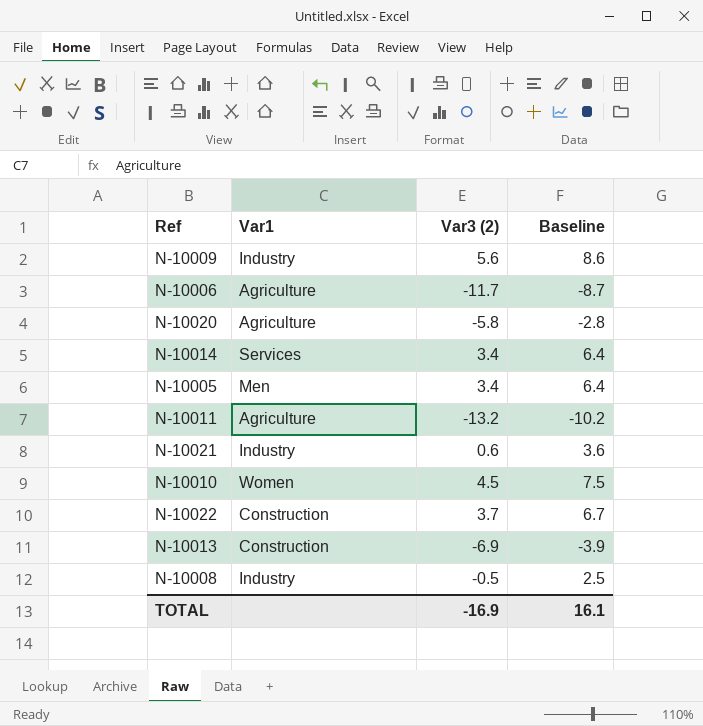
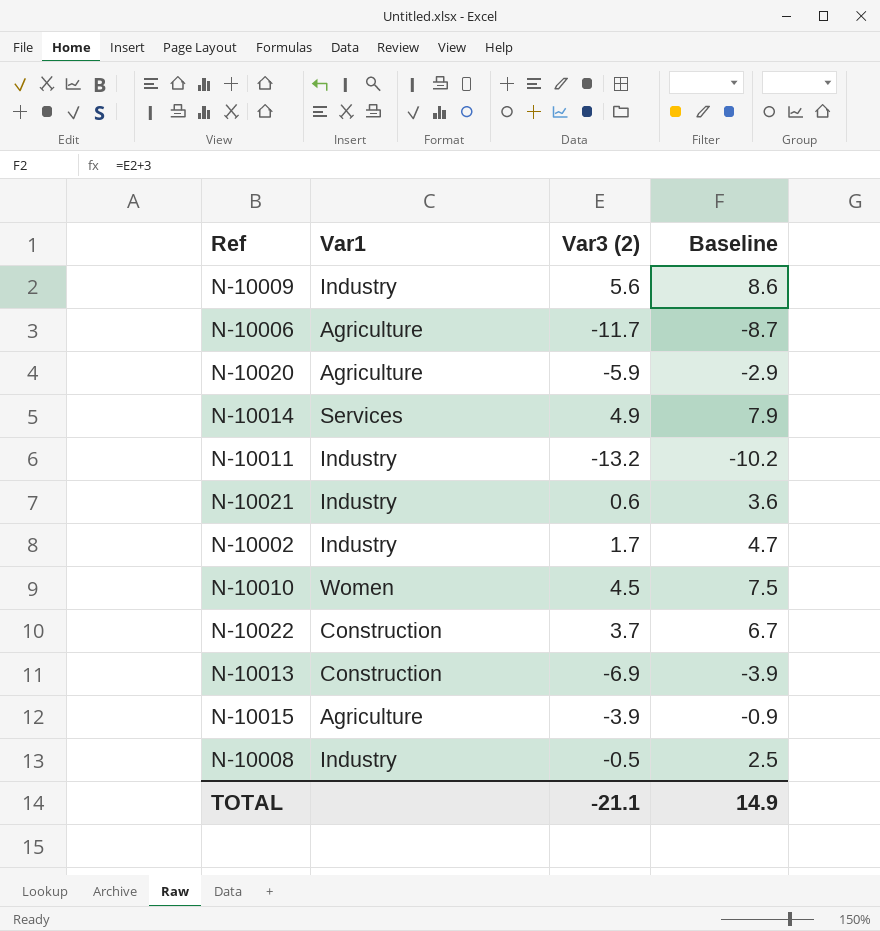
row N-10005: Men | 3.4 | 6.4 -> none
N-10020 | Var3 (2): -5.8 -> -5.9
N-10020 | Baseline: -2.8 -> -2.9
N-10014 | Var3 (2): 3.4 -> 4.9
N-10014 | Baseline: 6.4 -> 7.9
N-10011 | Var1: Agriculture -> Industry
row N-10002: none -> Industry | 1.7 | 4.7
row N-10015: none -> Agriculture | -3.9 | -0.9
TOTAL | Var3 (2): -16.9 -> -21.1
TOTAL | Baseline: 16.1 -> 14.9

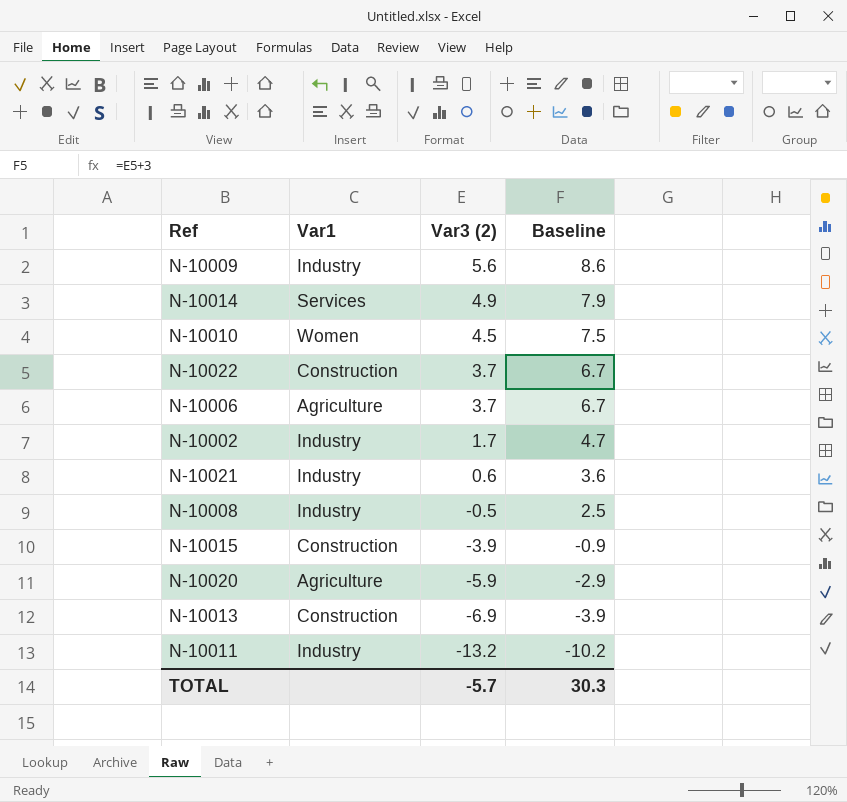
row order: none -> Var3 (2) descending
N-10006 | Var3 (2): -11.7 -> 3.7
N-10006 | Baseline: -8.7 -> 6.7
N-10015 | Var1: Agriculture -> Construction
TOTAL | Var3 (2): -21.1 -> -5.7
TOTAL | Baseline: 14.9 -> 30.3

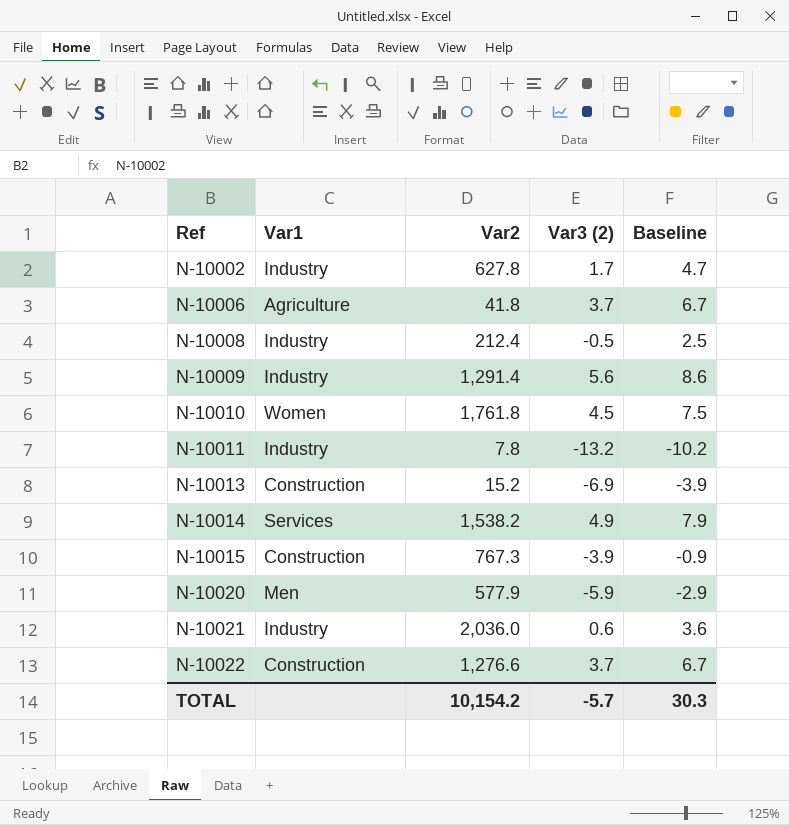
row order: Var3 (2) descending -> Ref ascending
column Var2 | position: none -> 3
N-10020 | Var1: Agriculture -> Men

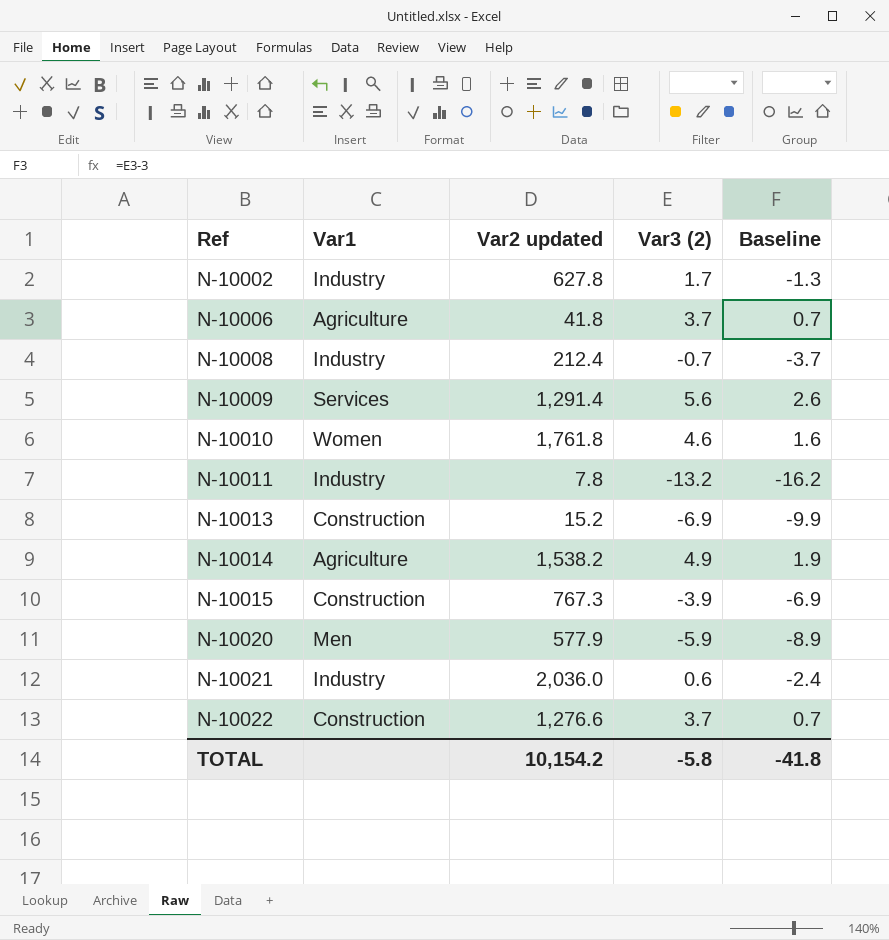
column name: Var2 -> Var2 updated
column Baseline | formula: [Var3 (2)] + 3 -> [Var3 (2)] - 3
N-10008 | Var3 (2): -0.5 -> -0.7
N-10009 | Var1: Industry -> Services
N-10010 | Var3 (2): 4.5 -> 4.6
N-10014 | Var1: Services -> Agriculture
TOTAL | Var3 (2): -5.7 -> -5.8
TOTAL | Baseline: 30.3 -> -41.8

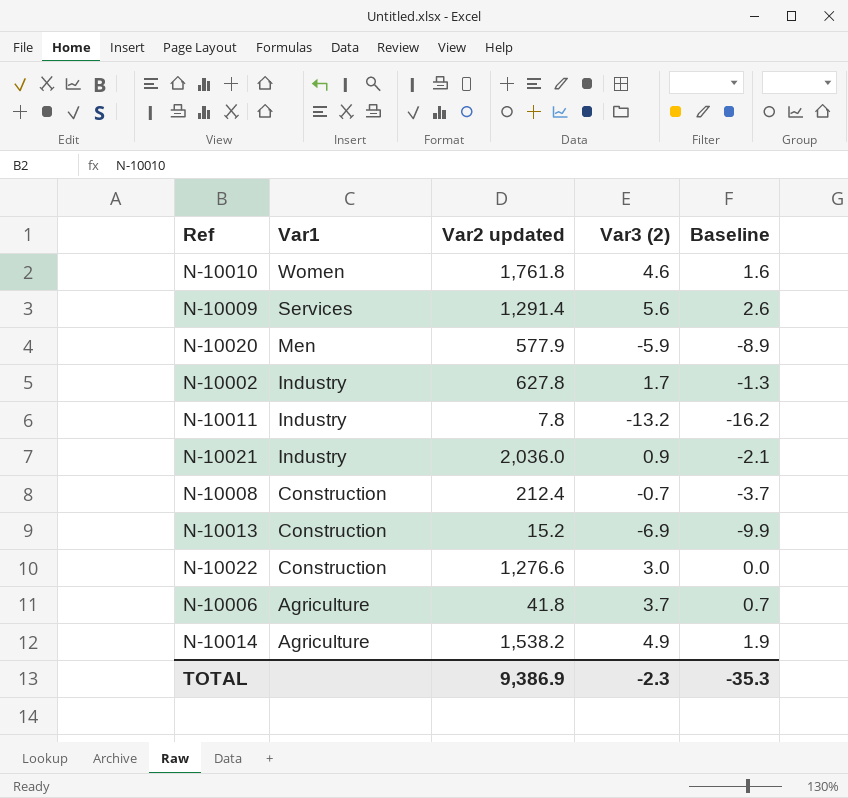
row order: Ref ascending -> Var1 descending
row N-10015: Construction | 767.3 | -3.9 | -6.9 -> none
N-10021 | Var3 (2): 0.6 -> 0.9
N-10021 | Baseline: -2.4 -> -2.1
N-10008 | Var1: Industry -> Construction
N-10022 | Var3 (2): 3.7 -> 3.0
N-10022 | Baseline: 0.7 -> 0.0
TOTAL | Var2 updated: 10,154.2 -> 9,386.9
TOTAL | Var3 (2): -5.8 -> -2.3
TOTAL | Baseline: -41.8 -> -35.3

